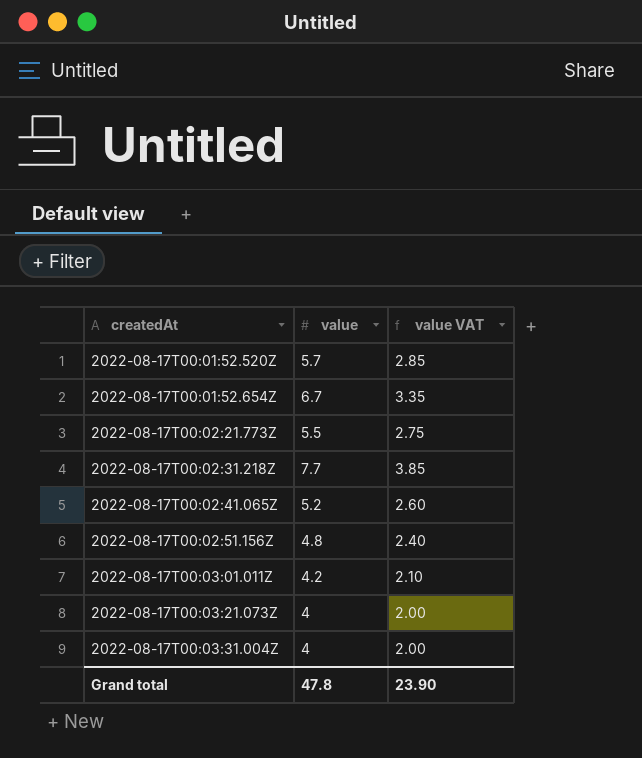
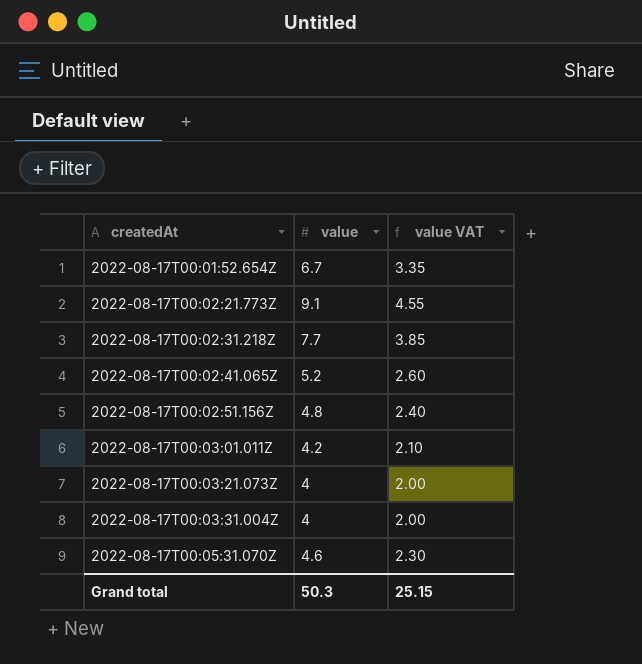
row 2022-08-17T00:01:52.520Z: 5.7 | 2.85 -> none
2022-08-17T00:02:21.773Z | value: 5.5 -> 9.1
2022-08-17T00:02:21.773Z | value VAT: 2.75 -> 4.55
row 2022-08-17T00:05:31.070Z: none -> 4.6 | 2.30
Grand total | value: 47.8 -> 50.3
Grand total | value VAT: 23.90 -> 25.15

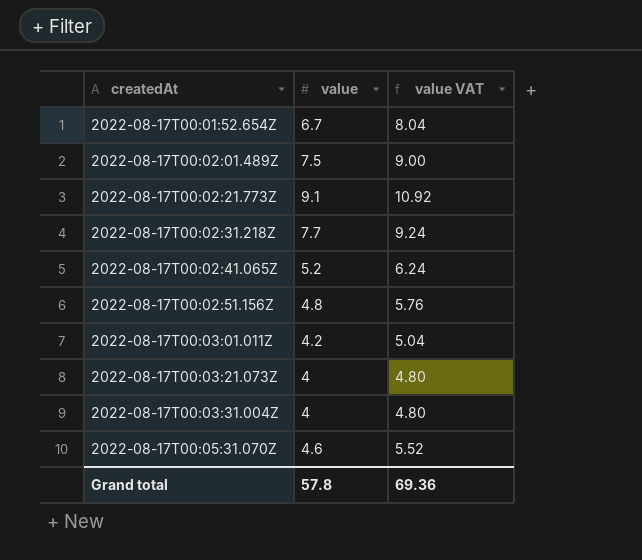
column value VAT | formula: [value] * 0.5 -> [value] * 1.2
row 2022-08-17T00:02:01.489Z: none -> 7.5 | 9.00
Grand total | value: 50.3 -> 57.8
Grand total | value VAT: 25.15 -> 69.36

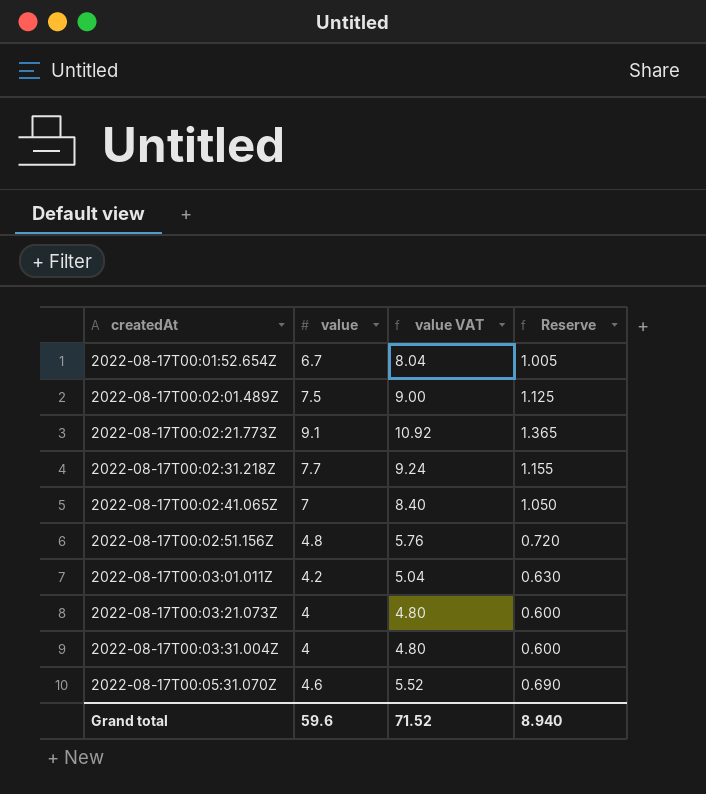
column Reserve | formula: none -> [value] * 0.15
2022-08-17T00:02:41.065Z | value: 5.2 -> 7
2022-08-17T00:02:41.065Z | value VAT: 6.24 -> 8.40
Grand total | value: 57.8 -> 59.6
Grand total | value VAT: 69.36 -> 71.52

